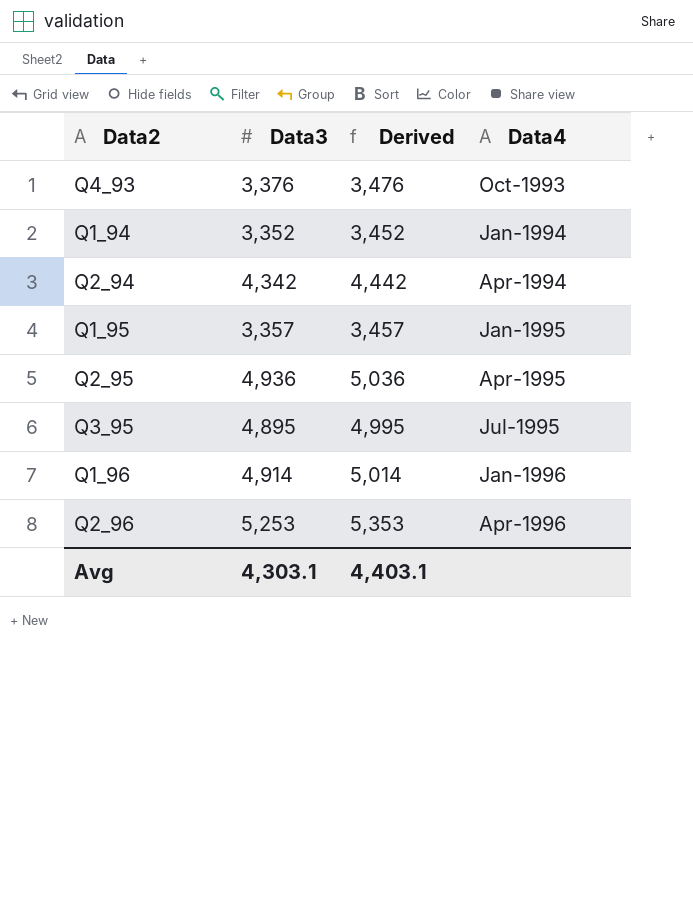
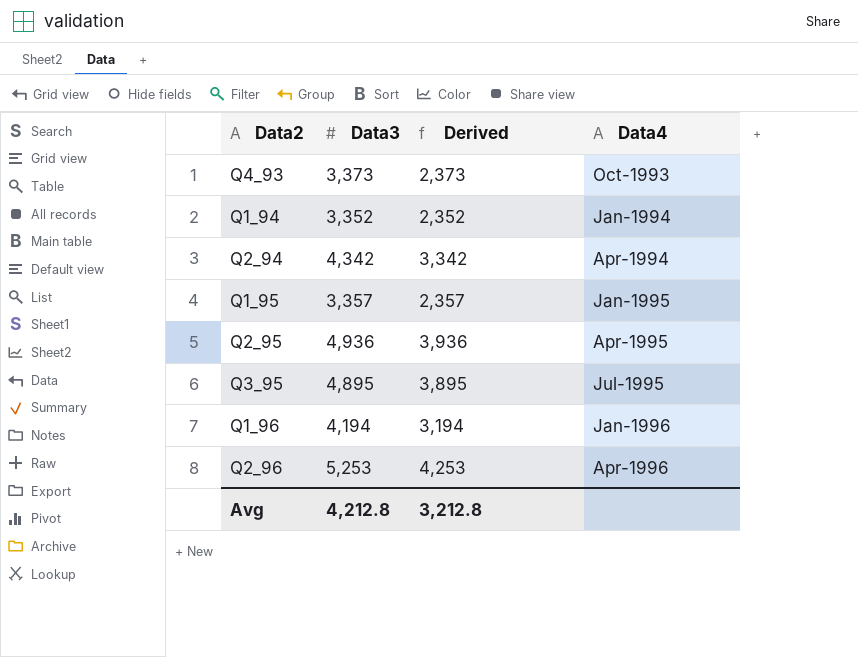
column Derived | formula: [Data3] + 100 -> [Data3] - 1000
Q4_93 | Data3: 3,376 -> 3,373
Q1_96 | Data3: 4,914 -> 4,194
Avg | Data3: 4,303.1 -> 4,212.8
Avg | Derived: 4,403.1 -> 3,212.8

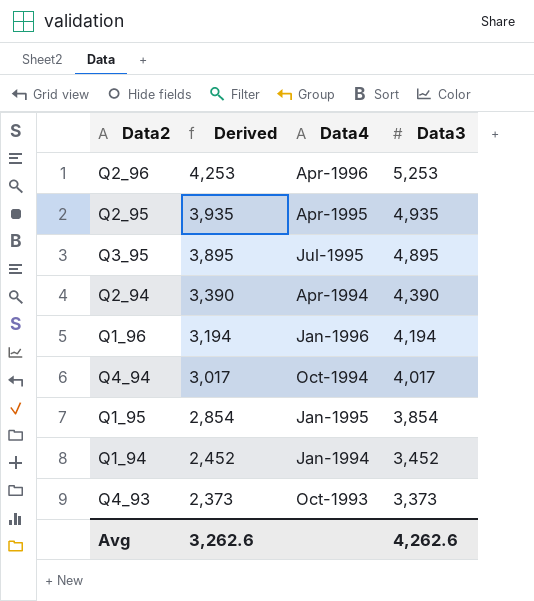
row order: Data2 ascending -> Derived descending
column Data3 | position: 2 -> 4
Q2_95 | Derived: 3,936 -> 3,935
Q2_95 | Data3: 4,936 -> 4,935
Q2_94 | Derived: 3,342 -> 3,390
Q2_94 | Data3: 4,342 -> 4,390
row Q4_94: none -> 3,017 | Oct-1994 | 4,017
Q1_95 | Derived: 2,357 -> 2,854
Q1_95 | Data3: 3,357 -> 3,854
Q1_94 | Derived: 2,352 -> 2,452
Q1_94 | Data3: 3,352 -> 3,452
Avg | Derived: 3,212.8 -> 3,262.6
Avg | Data3: 4,212.8 -> 4,262.6

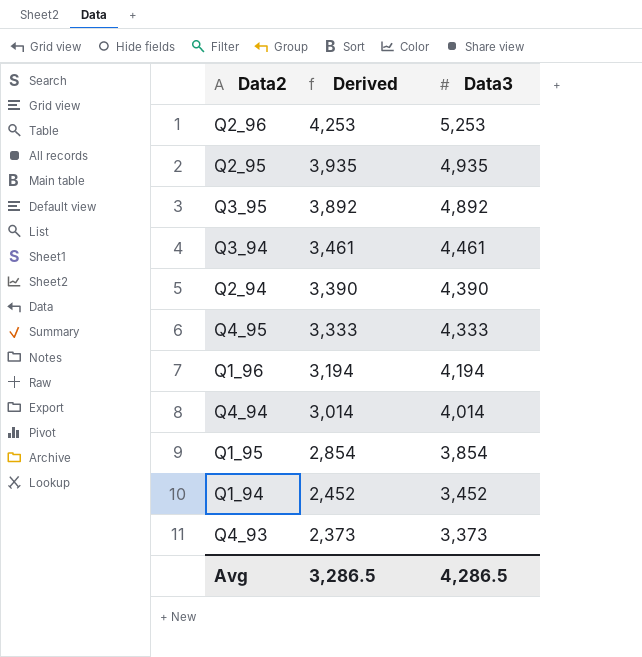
column Data4 | position: 3 -> none
Q3_95 | Derived: 3,895 -> 3,892
Q3_95 | Data3: 4,895 -> 4,892
row Q3_94: none -> 3,461 | 4,461
row Q4_95: none -> 3,333 | 4,333
Q4_94 | Derived: 3,017 -> 3,014
Q4_94 | Data3: 4,017 -> 4,014
Avg | Derived: 3,262.6 -> 3,286.5
Avg | Data3: 4,262.6 -> 4,286.5

